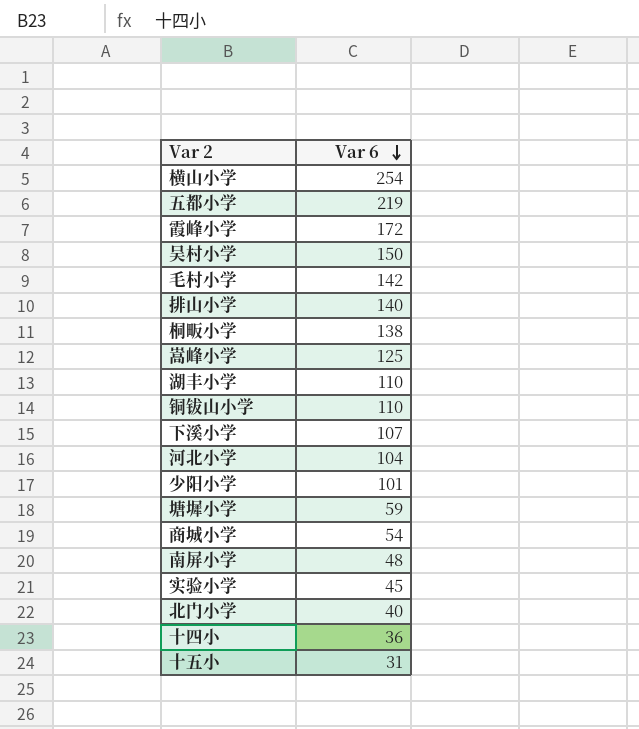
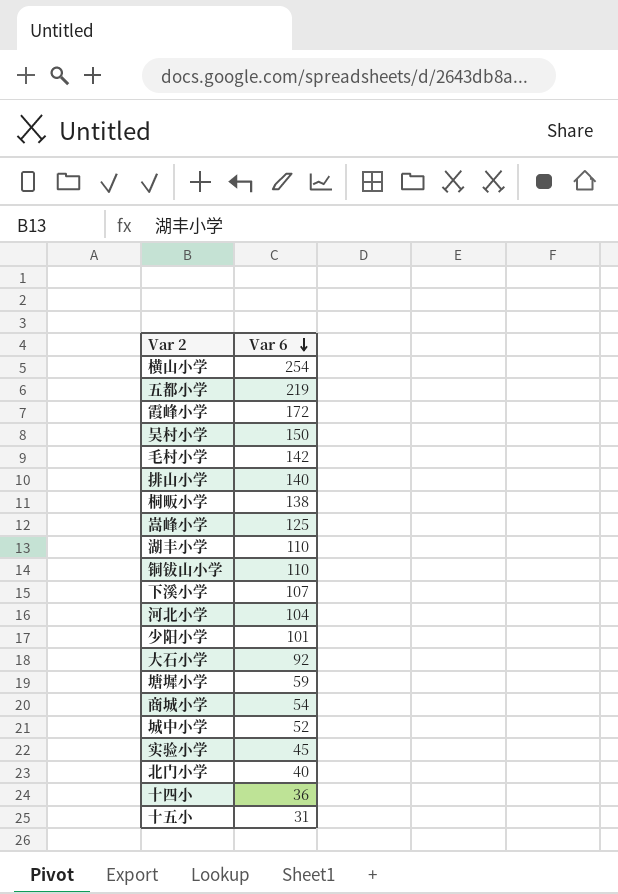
row 南屏小学: 48 -> none
row 大石小学: none -> 92
row 城中小学: none -> 52

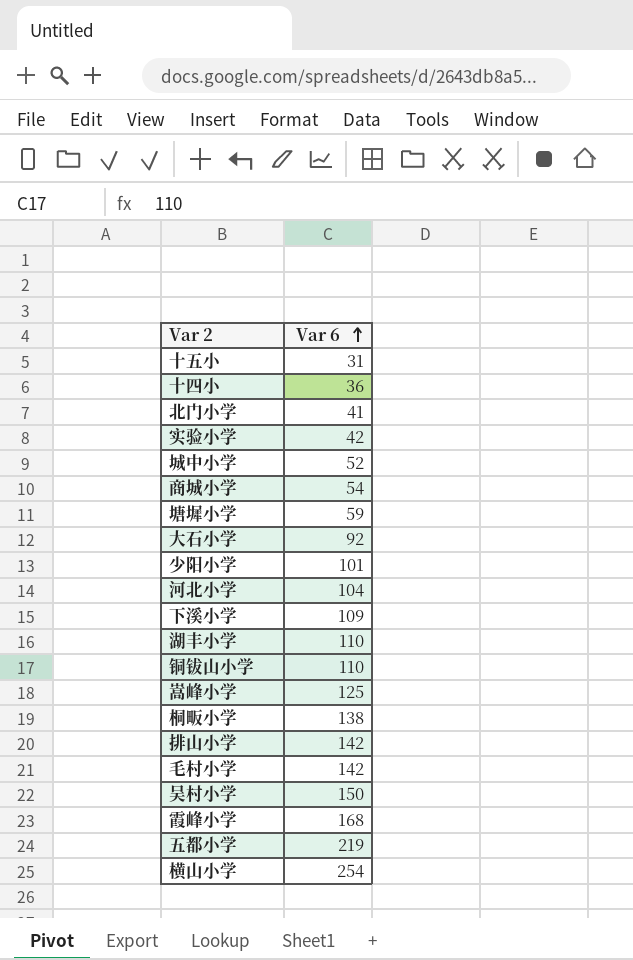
row order: Var 6 descending -> Var 6 ascending
北门小学 | Var 6: 40 -> 41
实验小学 | Var 6: 45 -> 42
下溪小学 | Var 6: 107 -> 109
排山小学 | Var 6: 140 -> 142
霞峰小学 | Var 6: 172 -> 168

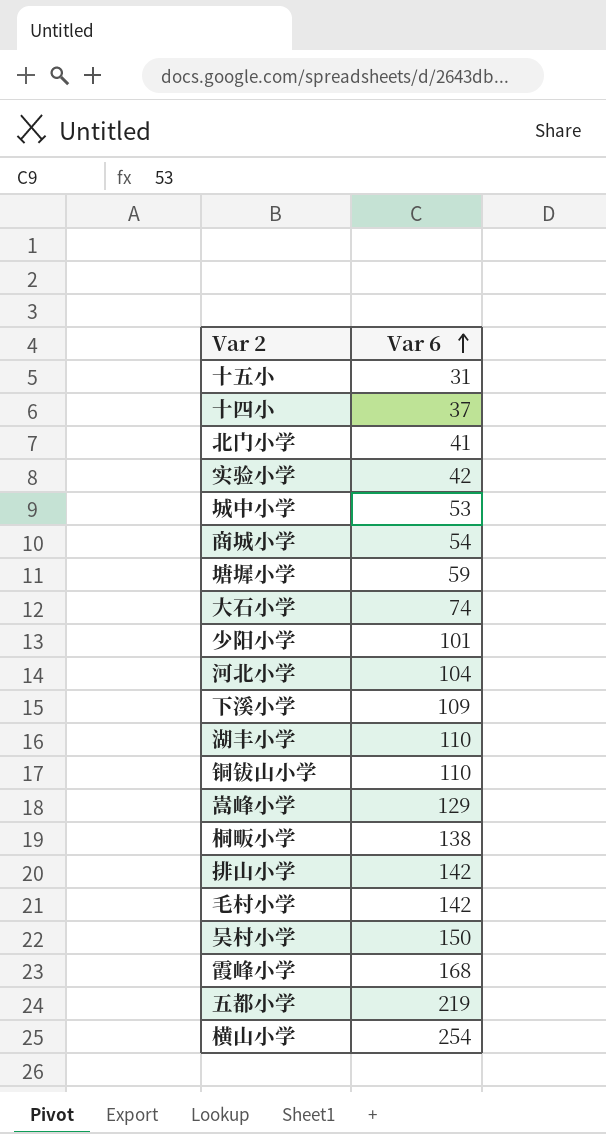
十四小 | Var 6: 36 -> 37
城中小学 | Var 6: 52 -> 53
大石小学 | Var 6: 92 -> 74
嵩峰小学 | Var 6: 125 -> 129

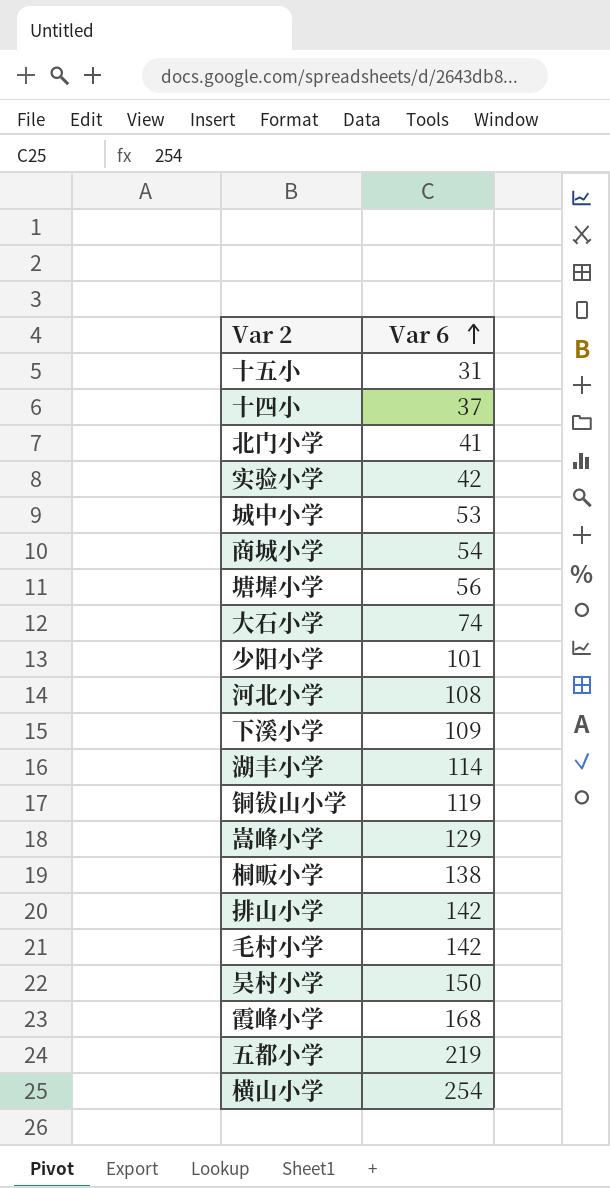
塘墀小学 | Var 6: 59 -> 56
河北小学 | Var 6: 104 -> 108
湖丰小学 | Var 6: 110 -> 114
铜钹山小学 | Var 6: 110 -> 119

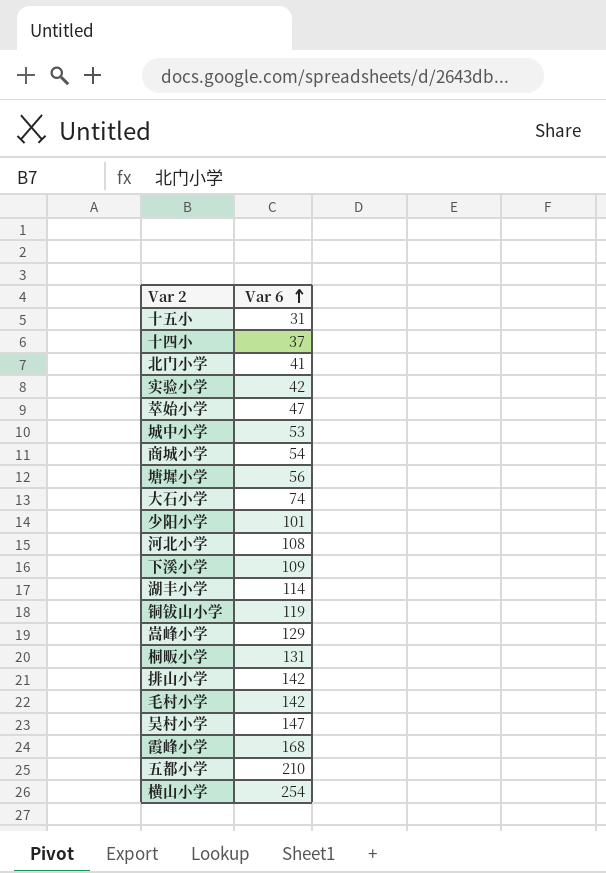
row 萃始小学: none -> 47
桐畈小学 | Var 6: 138 -> 131
吴村小学 | Var 6: 150 -> 147
五都小学 | Var 6: 219 -> 210

